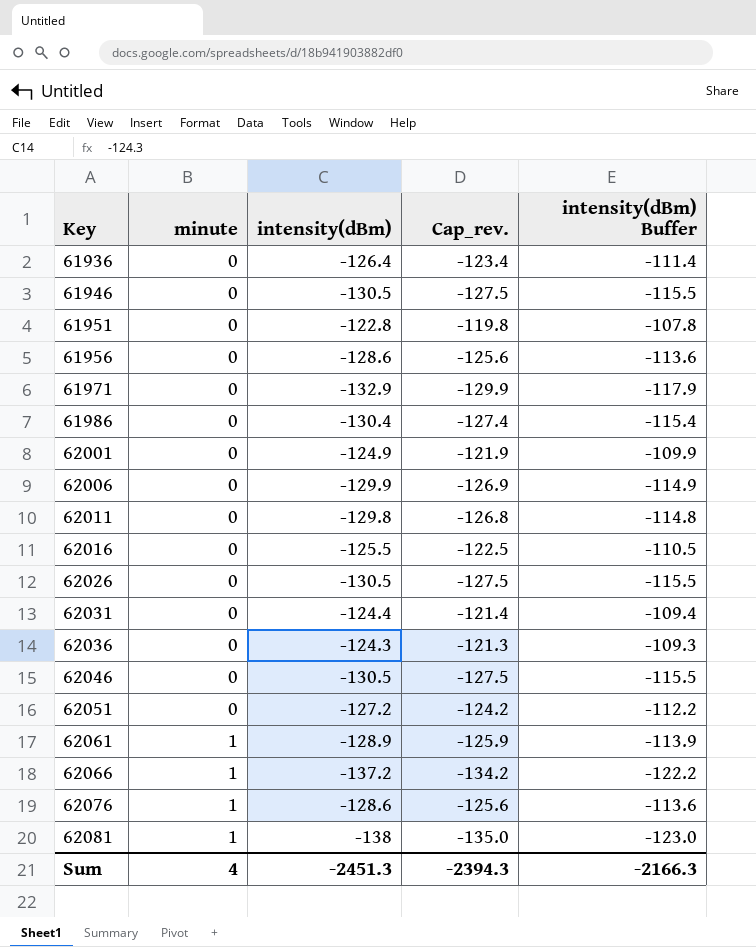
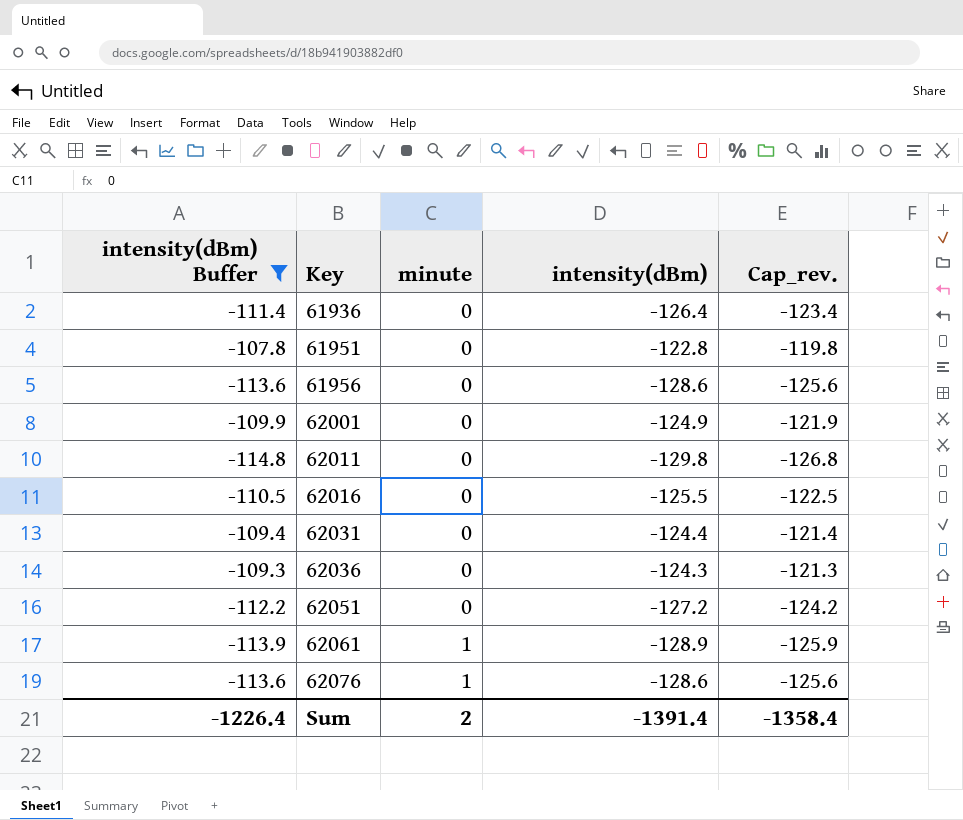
filter: none -> intensity(dBm) Buffer >= -114.8
column intensity(dBm) Buffer | position: 5 -> 1
Sum | intensity(dBm) Buffer: -2166.3 -> -1226.4
Sum | minute: 4 -> 2
Sum | intensity(dBm): -2451.3 -> -1391.4
Sum | Cap_rev.: -2394.3 -> -1358.4

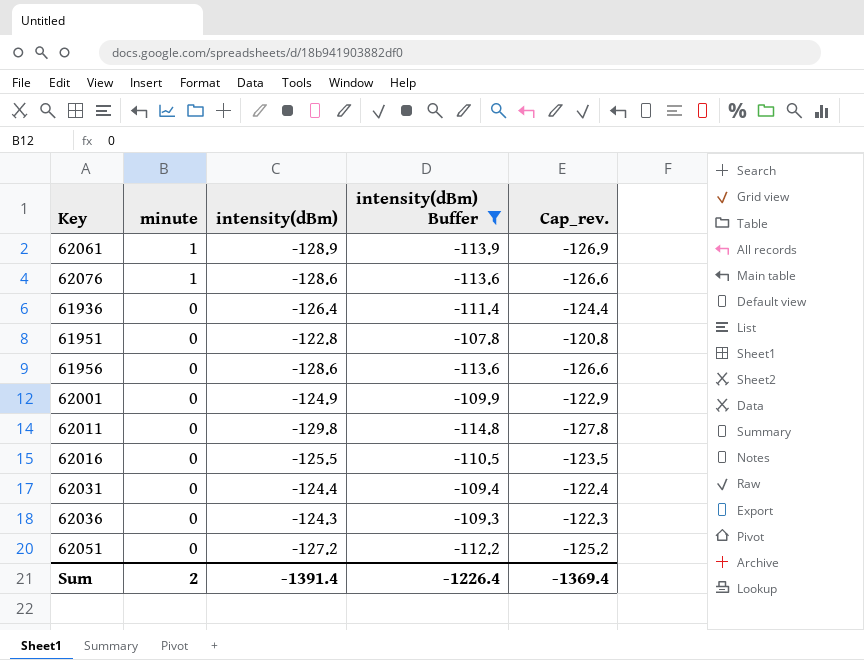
row order: Key ascending -> minute descending
column intensity(dBm) Buffer | position: 1 -> 4
column Cap_rev. | formula: [intensity(dBm)] + 3 -> [intensity(dBm)] + 2
Sum | Cap_rev.: -1358.4 -> -1369.4

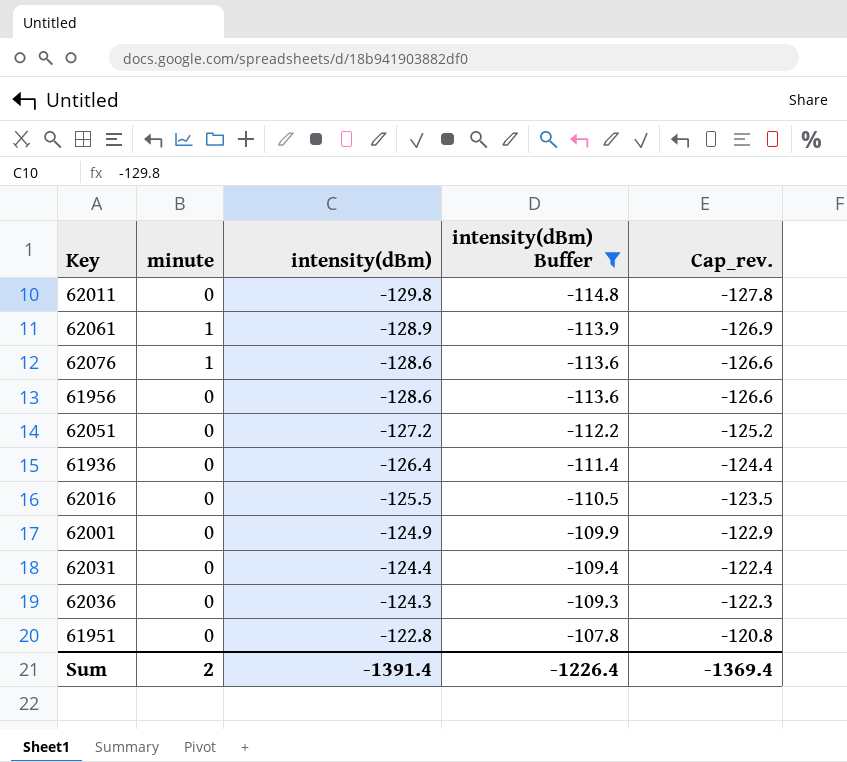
row order: minute descending -> intensity(dBm) ascending

